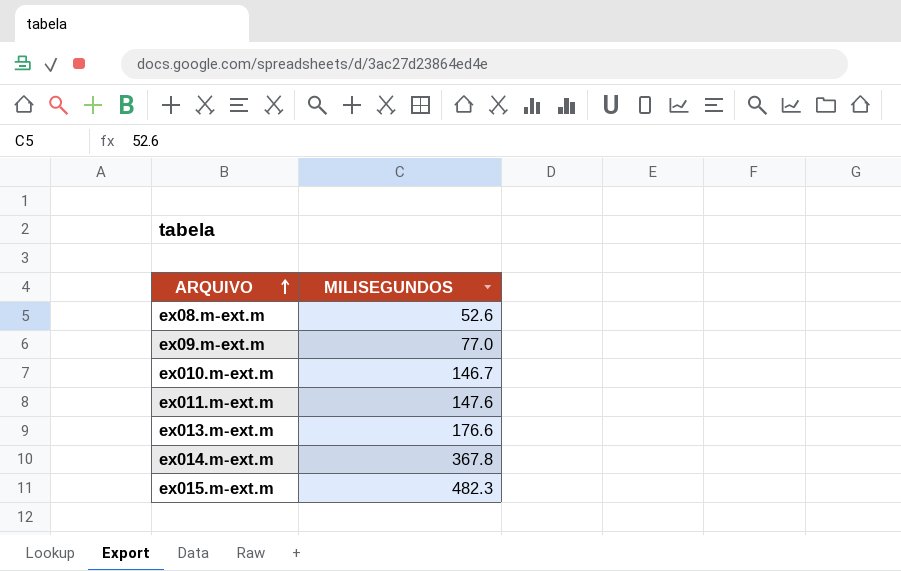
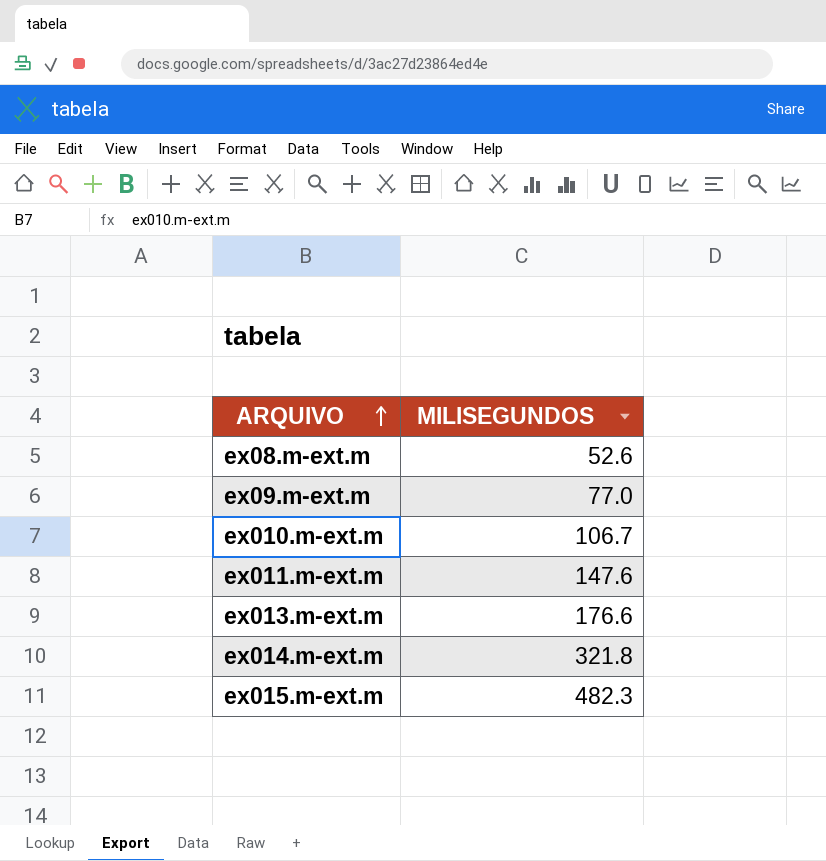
ex010.m-ext.m | MILISEGUNDOS: 146.7 -> 106.7
ex014.m-ext.m | MILISEGUNDOS: 367.8 -> 321.8

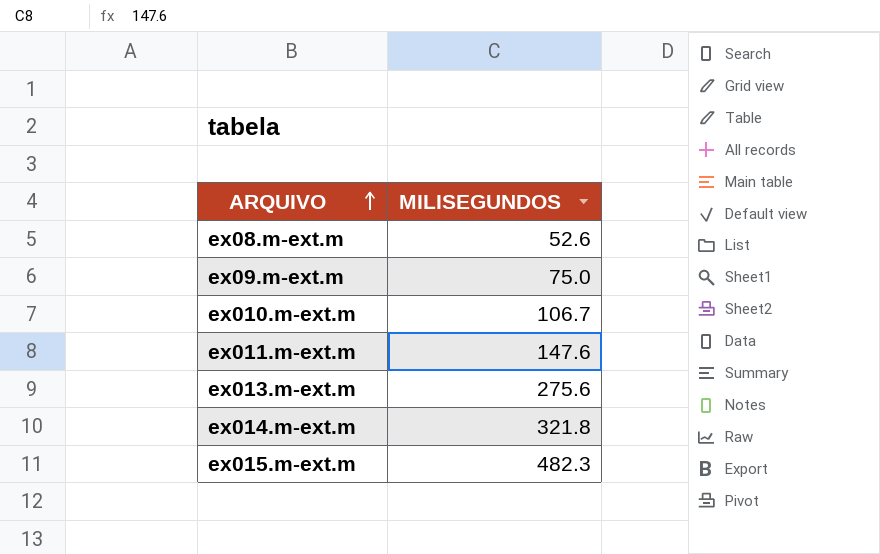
ex09.m-ext.m | MILISEGUNDOS: 77.0 -> 75.0
ex013.m-ext.m | MILISEGUNDOS: 176.6 -> 275.6

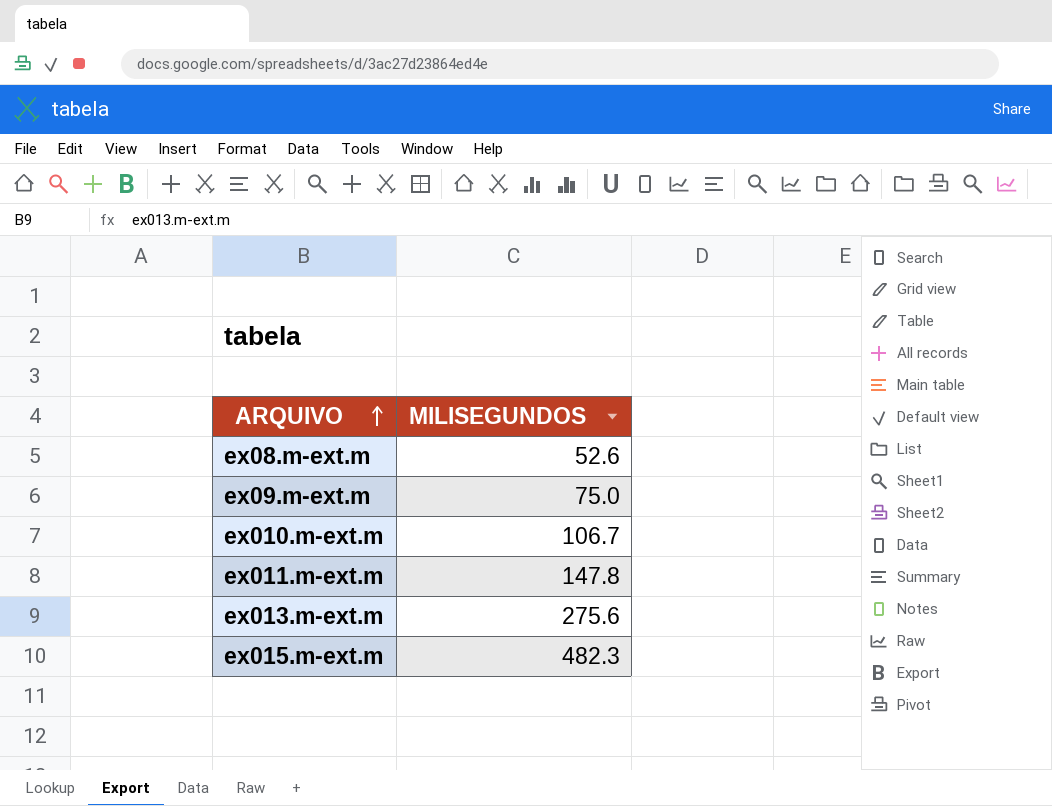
row ex014.m-ext.m: 321.8 -> none
ex011.m-ext.m | MILISEGUNDOS: 147.6 -> 147.8

